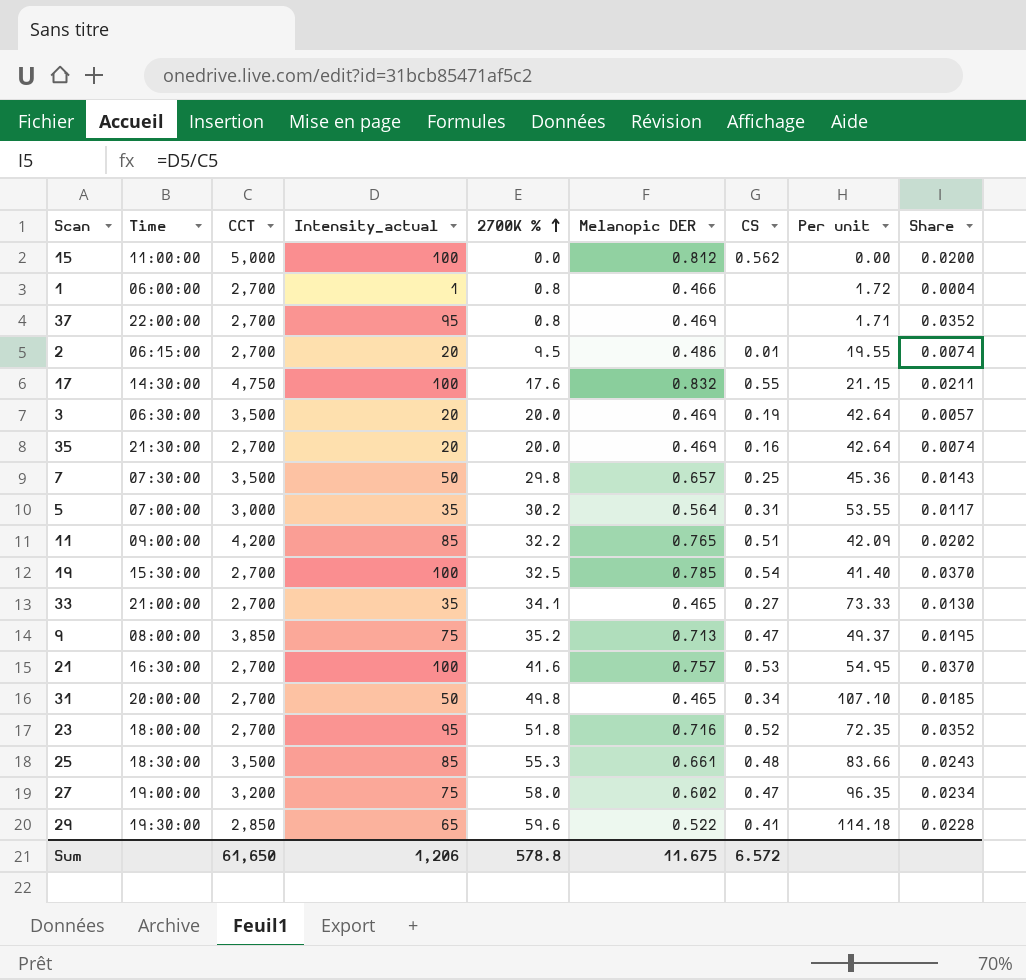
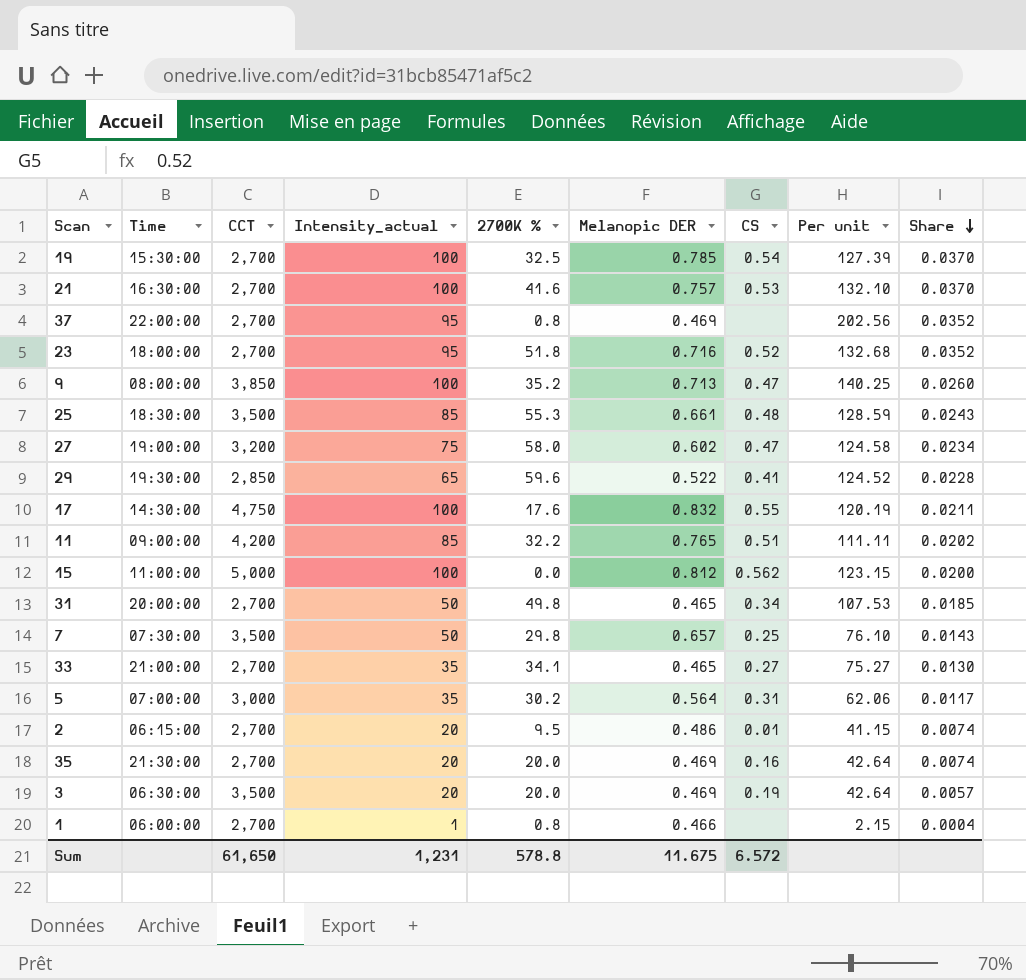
row order: 2700K % ascending -> Share descending
column Per unit | formula: [2700K %] / [Melanopic DER] -> [Intensity_actual] / [Melanopic DER]
9 | Intensity_actual: 75 -> 100
9 | Share: 0.0195 -> 0.0260
Sum | Intensity_actual: 1,206 -> 1,231

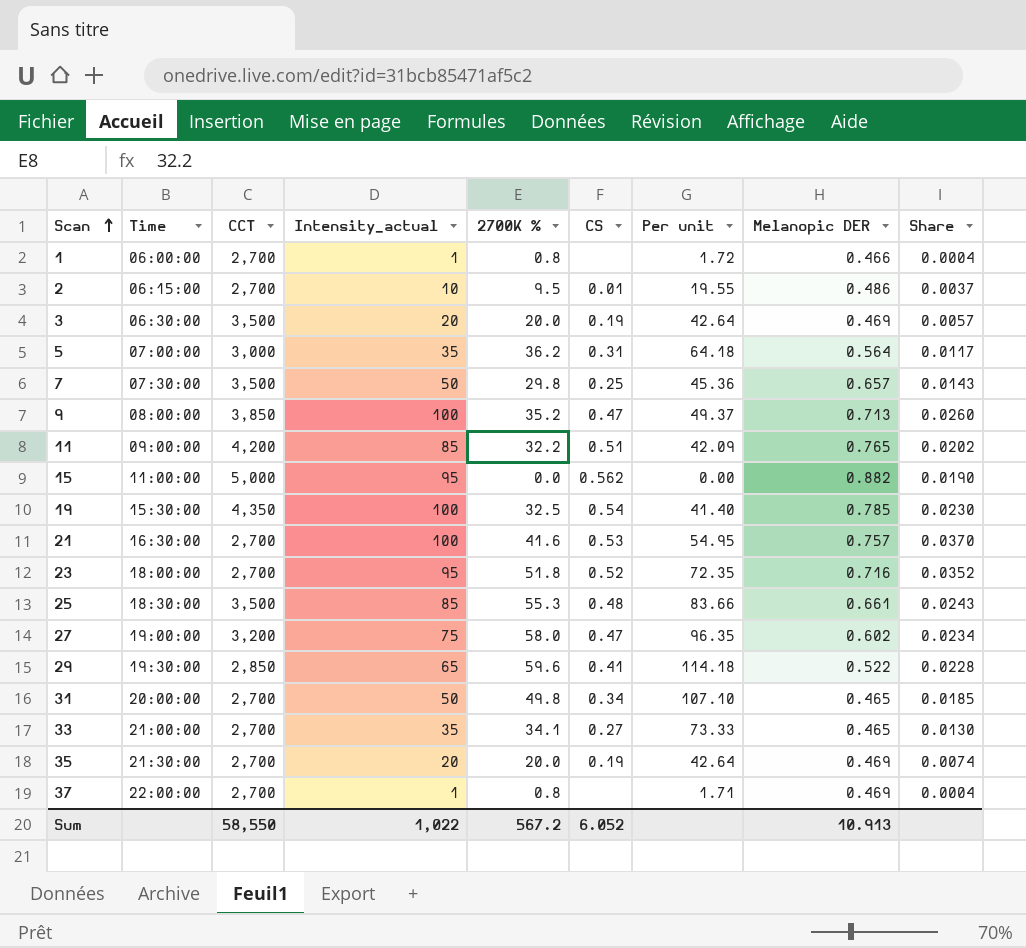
row order: Share descending -> Scan ascending
column Per unit | formula: [Intensity_actual] / [Melanopic DER] -> [2700K %] / [Melanopic DER]
column Melanopic DER | position: 6 -> 8
row 17: 14:30:00 | 4,750 | 100 | 17.6 | 0.832 | 0.55 | 120.19 | 0.0211 -> none
2 | Intensity_actual: 20 -> 10
2 | Share: 0.0074 -> 0.0037
5 | 2700K %: 30.2 -> 36.2
15 | Intensity_actual: 100 -> 95
15 | Melanopic DER: 0.812 -> 0.882
15 | Share: 0.0200 -> 0.0190
19 | CCT: 2,700 -> 4,350
19 | Share: 0.0370 -> 0.0230
35 | CS: 0.16 -> 0.19
37 | Intensity_actual: 95 -> 1
37 | Share: 0.0352 -> 0.0004
Sum | CCT: 61,650 -> 58,550
Sum | Intensity_actual: 1,231 -> 1,022
Sum | 2700K %: 578.8 -> 567.2
Sum | CS: 6.572 -> 6.052
Sum | Melanopic DER: 11.675 -> 10.913

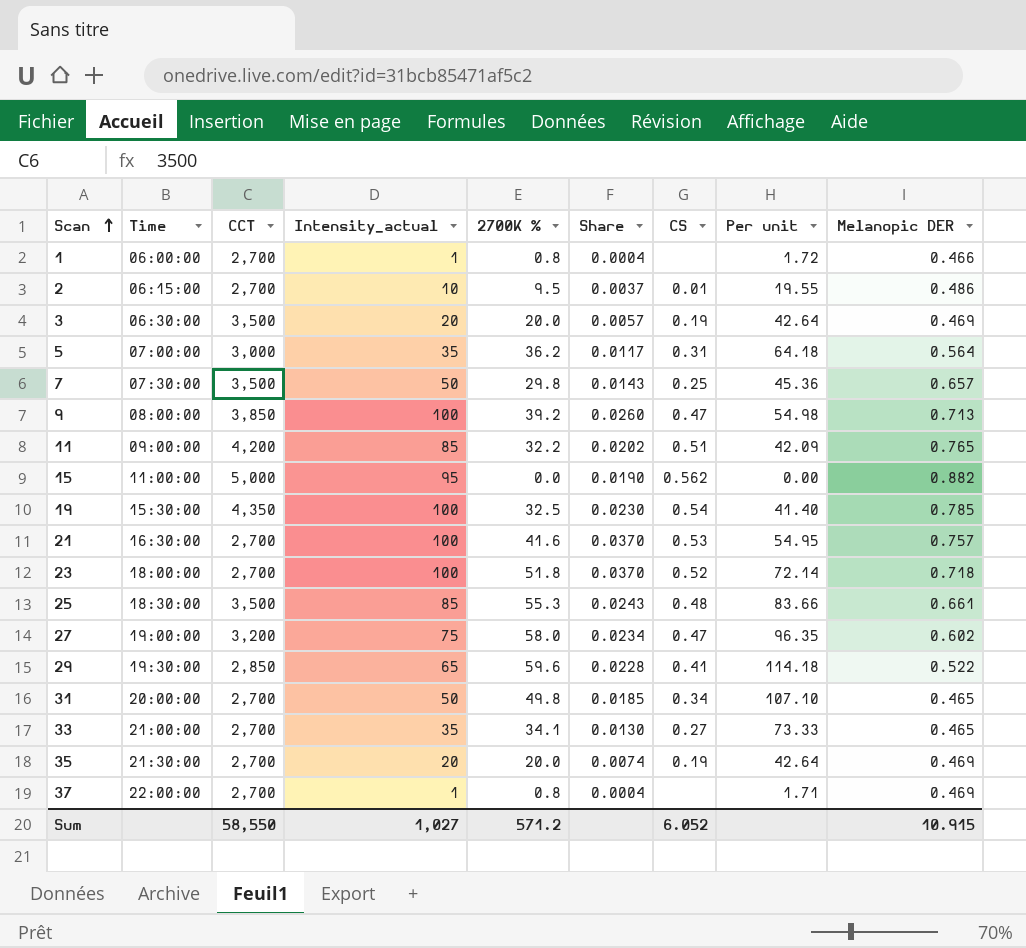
column Share | position: 9 -> 6
9 | 2700K %: 35.2 -> 39.2
9 | Per unit: 49.37 -> 54.98
23 | Intensity_actual: 95 -> 100
23 | Share: 0.0352 -> 0.0370
23 | Per unit: 72.35 -> 72.14
23 | Melanopic DER: 0.716 -> 0.718
Sum | Intensity_actual: 1,022 -> 1,027
Sum | 2700K %: 567.2 -> 571.2
Sum | Melanopic DER: 10.913 -> 10.915

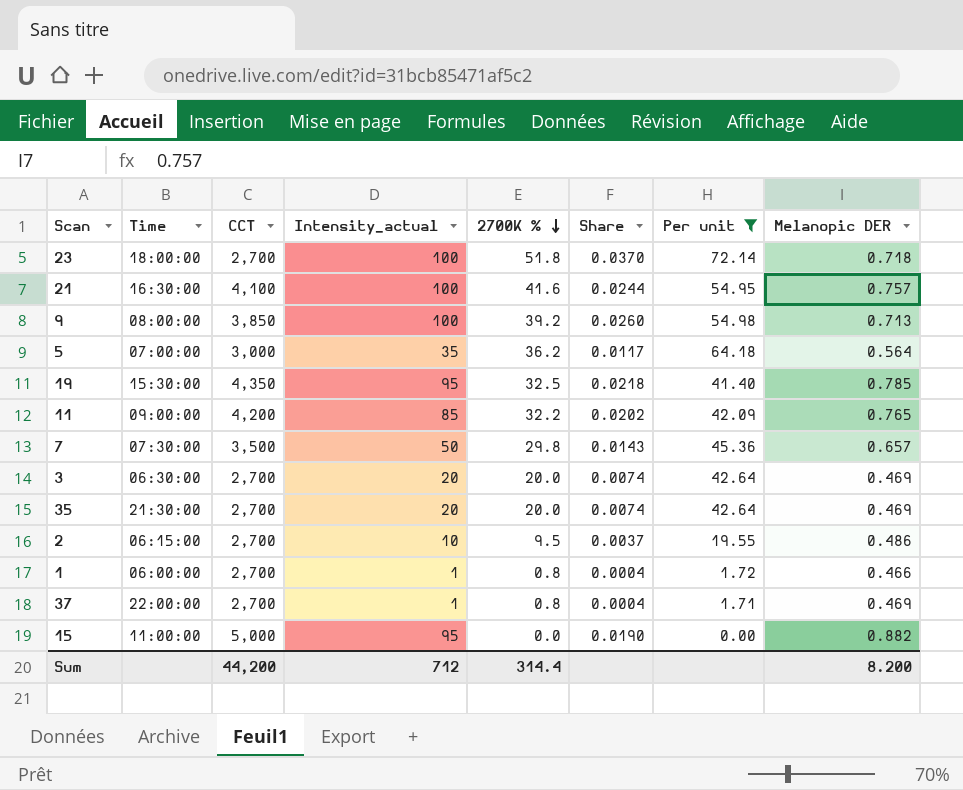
filter: none -> Per unit <= 72.14
row order: Scan ascending -> 2700K % descending
column CS | position: 7 -> none
21 | CCT: 2,700 -> 4,100
21 | Share: 0.0370 -> 0.0244
19 | Intensity_actual: 100 -> 95
19 | Share: 0.0230 -> 0.0218
3 | CCT: 3,500 -> 2,700
3 | Share: 0.0057 -> 0.0074
Sum | CCT: 58,550 -> 44,200
Sum | Intensity_actual: 1,027 -> 712
Sum | 2700K %: 571.2 -> 314.4
Sum | Melanopic DER: 10.915 -> 8.200

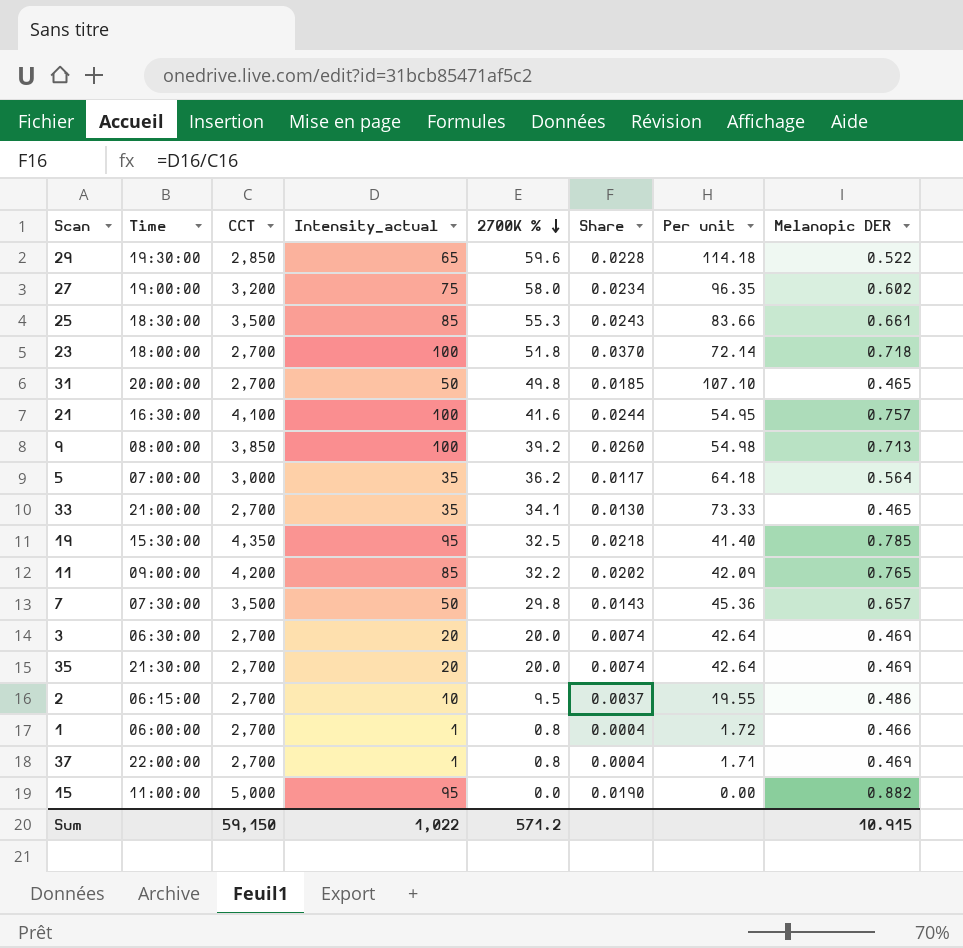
filter: Per unit <= 72.14 -> none
Sum | CCT: 44,200 -> 59,150
Sum | Intensity_actual: 712 -> 1,022
Sum | 2700K %: 314.4 -> 571.2
Sum | Melanopic DER: 8.200 -> 10.915

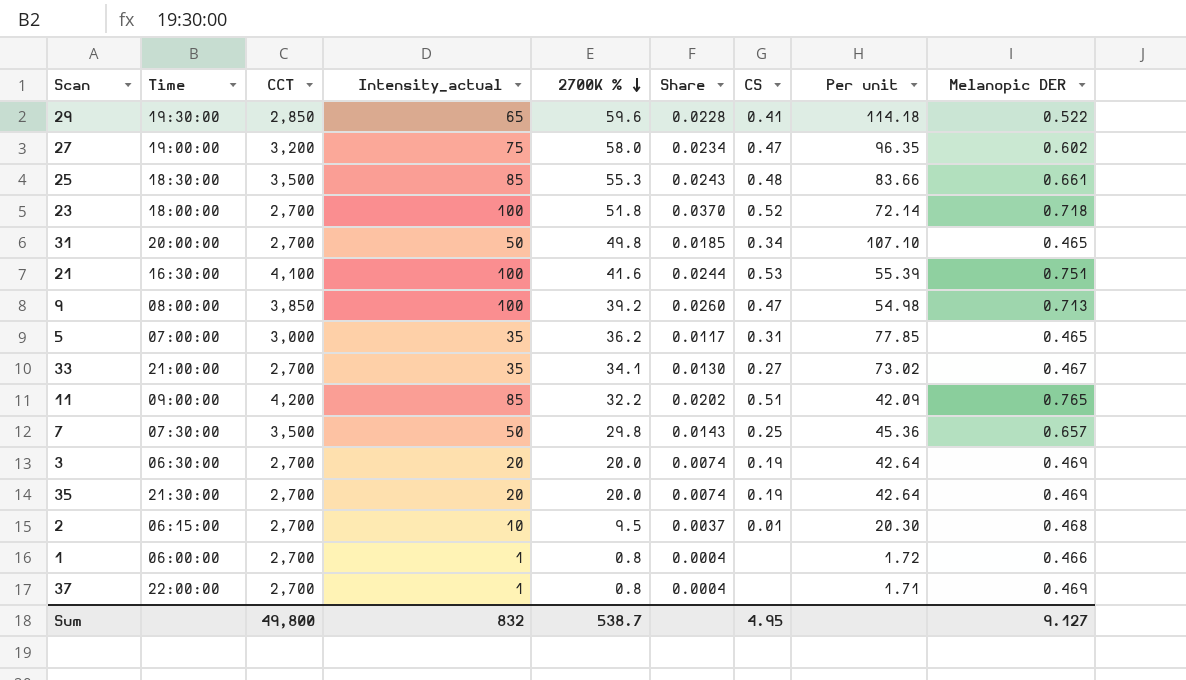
column CS | position: none -> 7
row 19: 15:30:00 | 4,350 | 95 | 32.5 | 0.0218 | 41.40 | 0.785 -> none
row 15: 11:00:00 | 5,000 | 95 | 0.0 | 0.0190 | 0.00 | 0.882 -> none
21 | Per unit: 54.95 -> 55.39
21 | Melanopic DER: 0.757 -> 0.751
5 | Per unit: 64.18 -> 77.85
5 | Melanopic DER: 0.564 -> 0.465
33 | Per unit: 73.33 -> 73.02
33 | Melanopic DER: 0.465 -> 0.467
2 | Per unit: 19.55 -> 20.30
2 | Melanopic DER: 0.486 -> 0.468
Sum | CCT: 59,150 -> 49,800
Sum | Intensity_actual: 1,022 -> 832
Sum | 2700K %: 571.2 -> 538.7
Sum | Melanopic DER: 10.915 -> 9.127

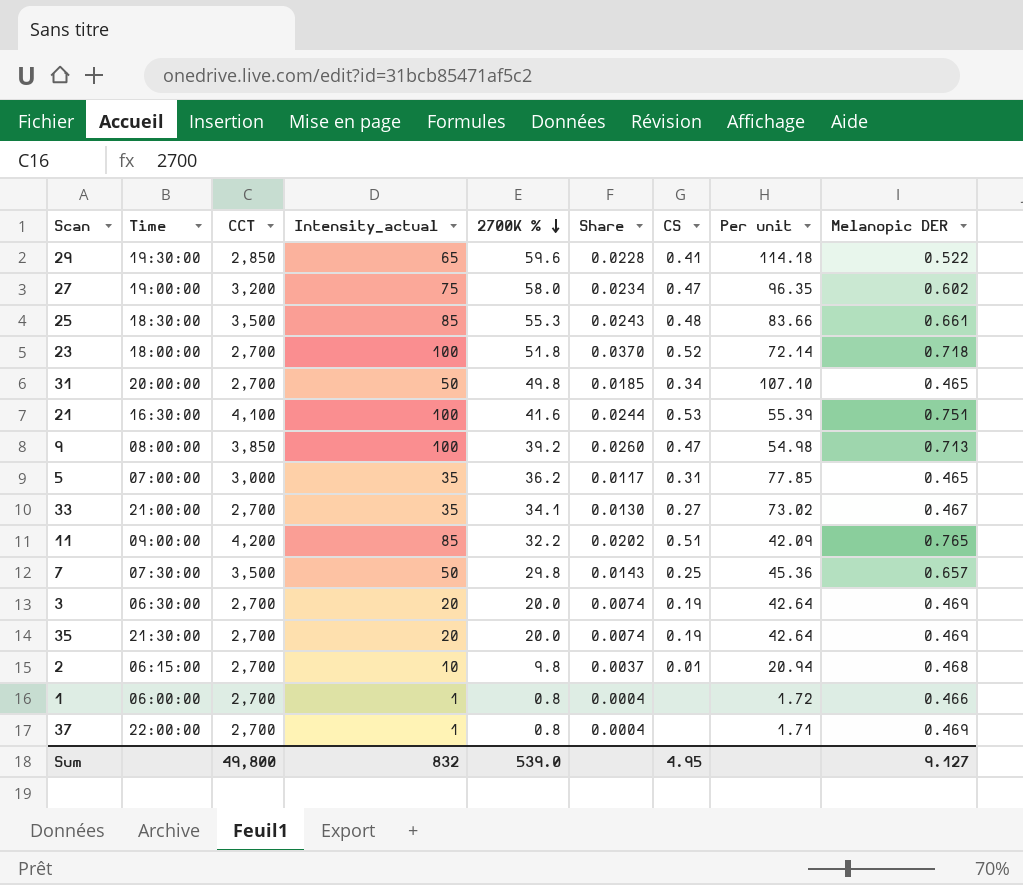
2 | 2700K %: 9.5 -> 9.8
2 | Per unit: 20.30 -> 20.94
Sum | 2700K %: 538.7 -> 539.0

